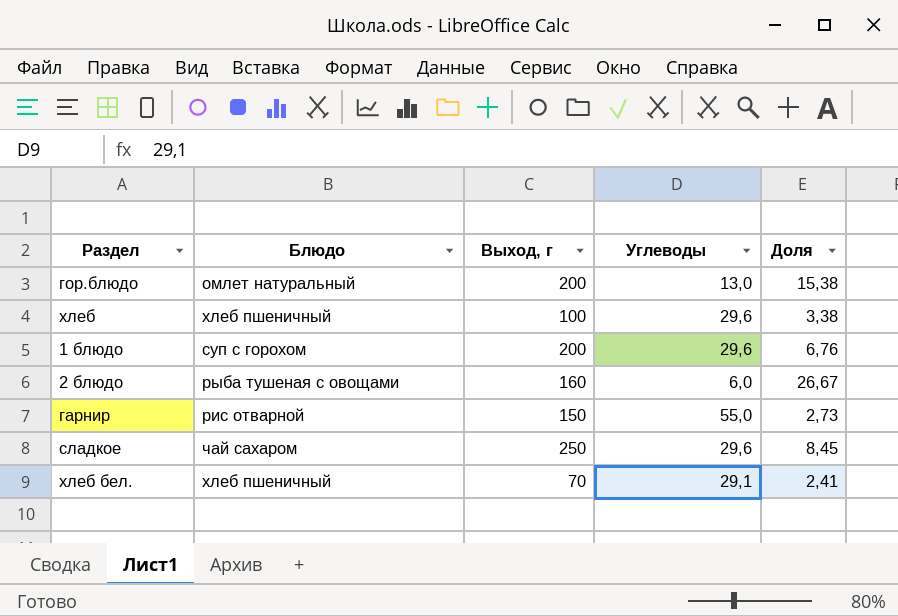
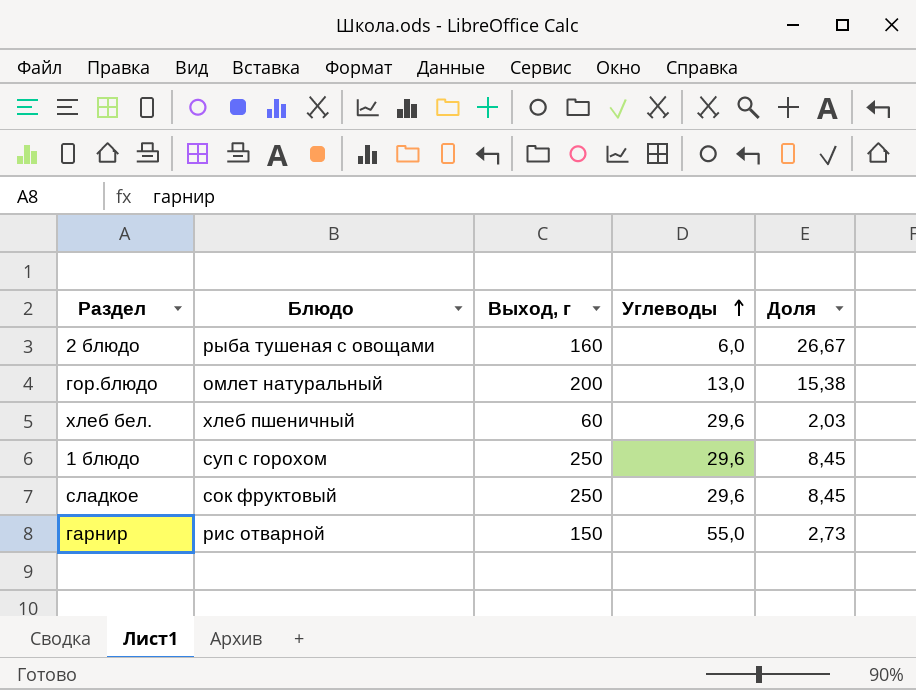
row order: none -> Углеводы ascending
row хлеб: хлеб пшеничный | 100 | 29,6 | 3,38 -> none
хлеб бел. | Выход, г: 70 -> 60
хлеб бел. | Углеводы: 29,1 -> 29,6
хлеб бел. | Доля: 2,41 -> 2,03
1 блюдо | Выход, г: 200 -> 250
1 блюдо | Доля: 6,76 -> 8,45
сладкое | Блюдо: чай сахаром -> сок фруктовый

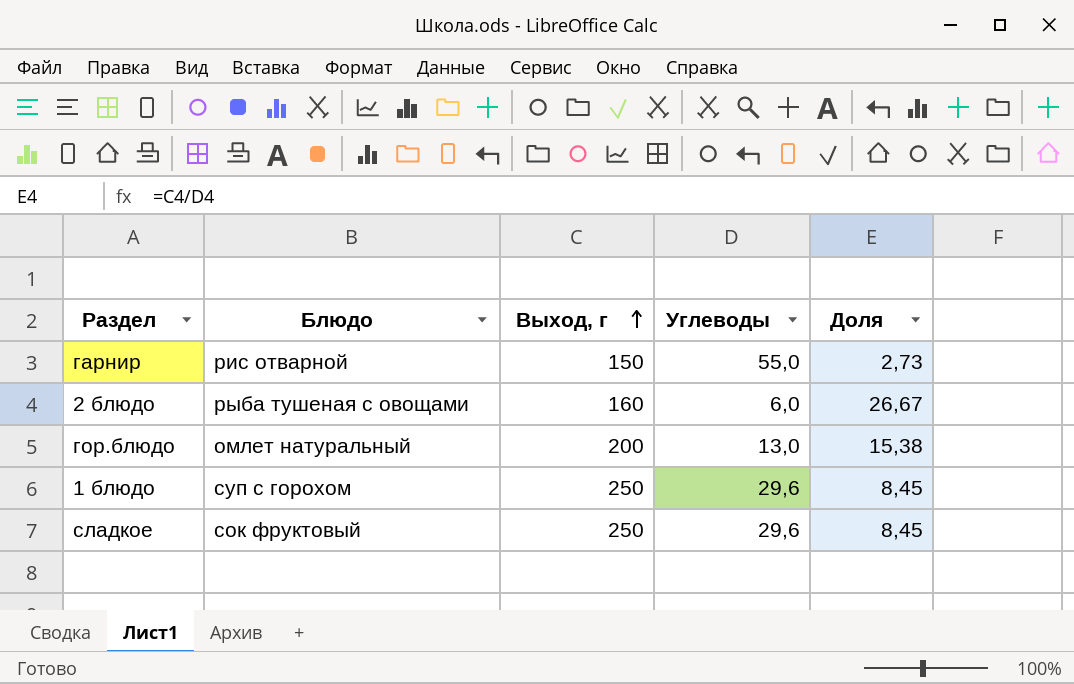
row order: Углеводы ascending -> Выход, г ascending
row хлеб бел.: хлеб пшеничный | 60 | 29,6 | 2,03 -> none

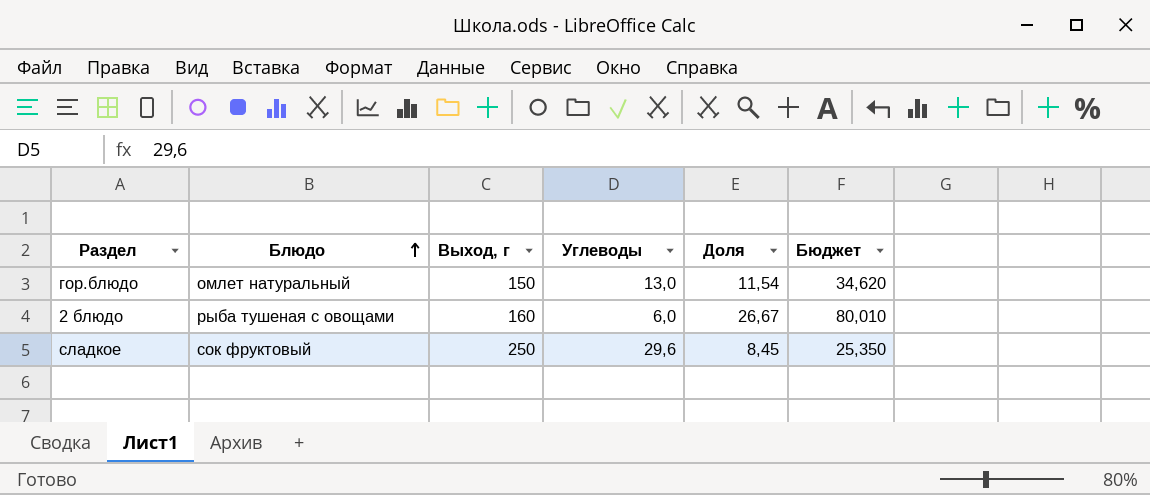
row order: Выход, г ascending -> Блюдо ascending
column Бюджет | formula: none -> [Доля] * 3
row гарнир: рис отварной | 150 | 55,0 | 2,73 -> none
row 1 блюдо: суп с горохом | 250 | 29,6 | 8,45 -> none
гор.блюдо | Выход, г: 200 -> 150
гор.блюдо | Доля: 15,38 -> 11,54

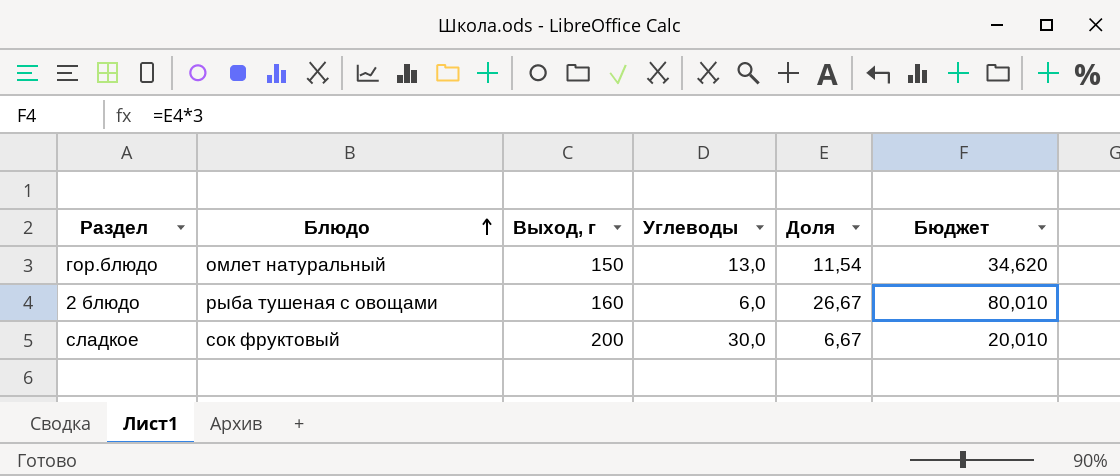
сладкое | Выход, г: 250 -> 200
сладкое | Углеводы: 29,6 -> 30,0
сладкое | Доля: 8,45 -> 6,67
сладкое | Бюджет: 25,350 -> 20,010

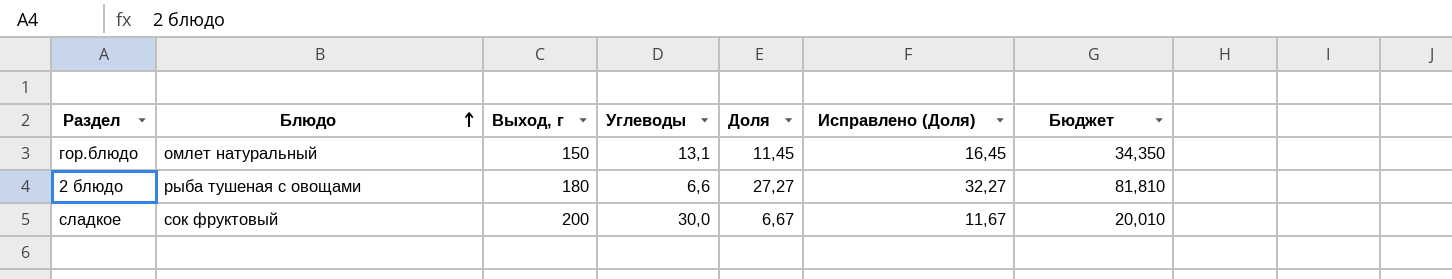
column Исправлено (Доля) | formula: none -> [Доля] + 5
гор.блюдо | Углеводы: 13,0 -> 13,1
гор.блюдо | Доля: 11,54 -> 11,45
гор.блюдо | Бюджет: 34,620 -> 34,350
2 блюдо | Выход, г: 160 -> 180
2 блюдо | Углеводы: 6,0 -> 6,6
2 блюдо | Доля: 26,67 -> 27,27
2 блюдо | Бюджет: 80,010 -> 81,810

